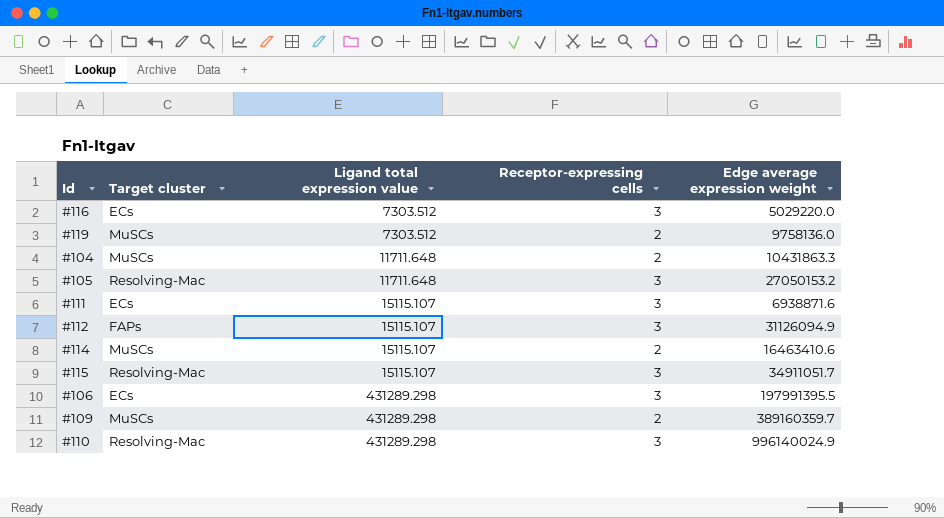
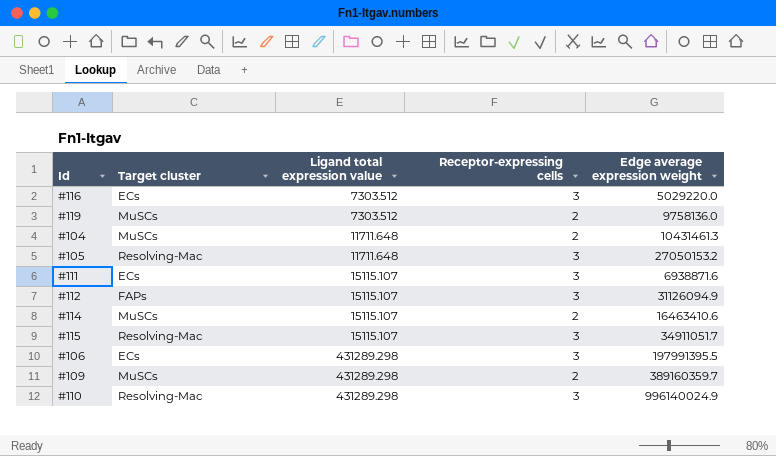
#104 | Edge average expression weight: 10431863.3 -> 10431461.3

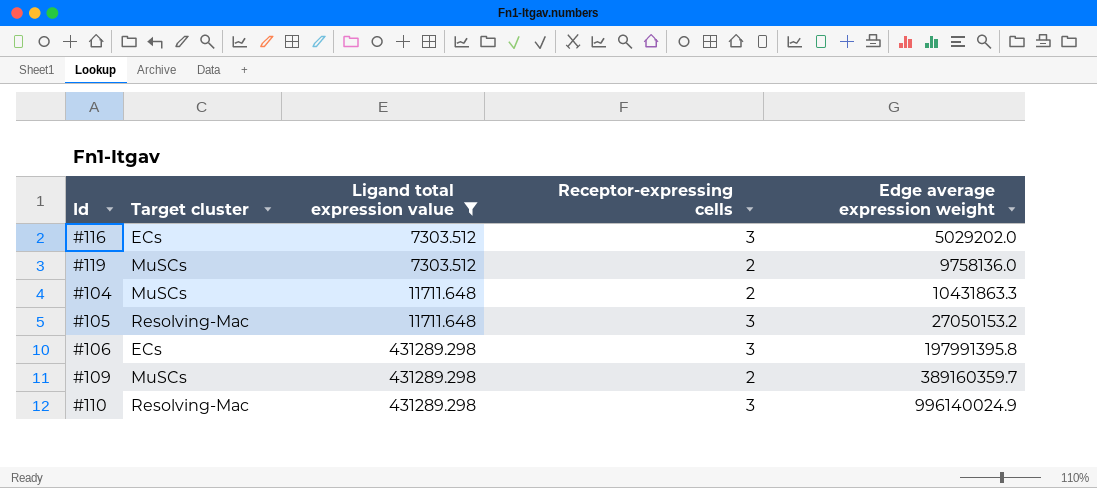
filter: none -> Ligand total expression value != 15115.107
#116 | Edge average expression weight: 5029220.0 -> 5029202.0
#104 | Edge average expression weight: 10431461.3 -> 10431863.3
#106 | Edge average expression weight: 197991395.5 -> 197991395.8

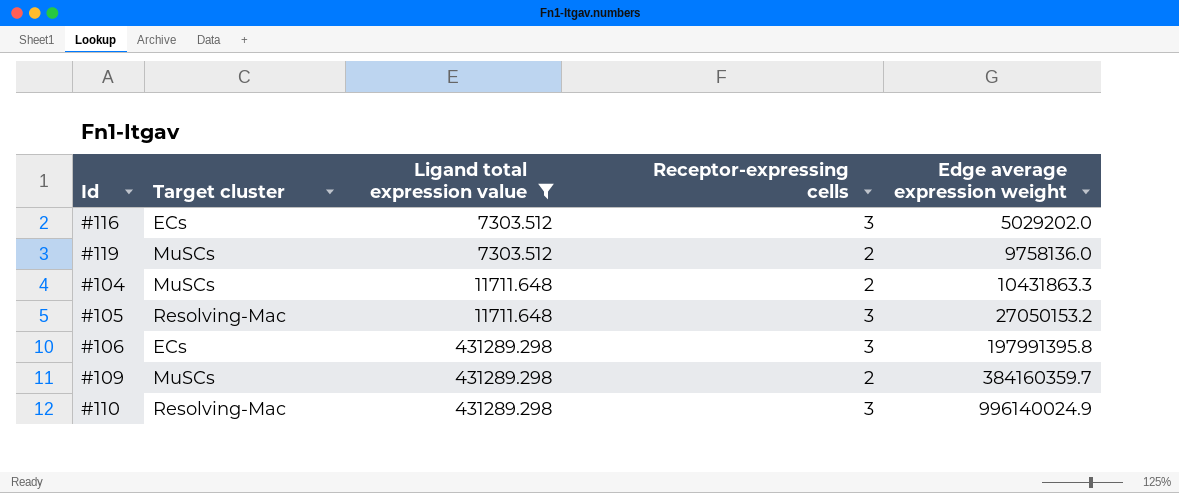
#109 | Edge average expression weight: 389160359.7 -> 384160359.7

